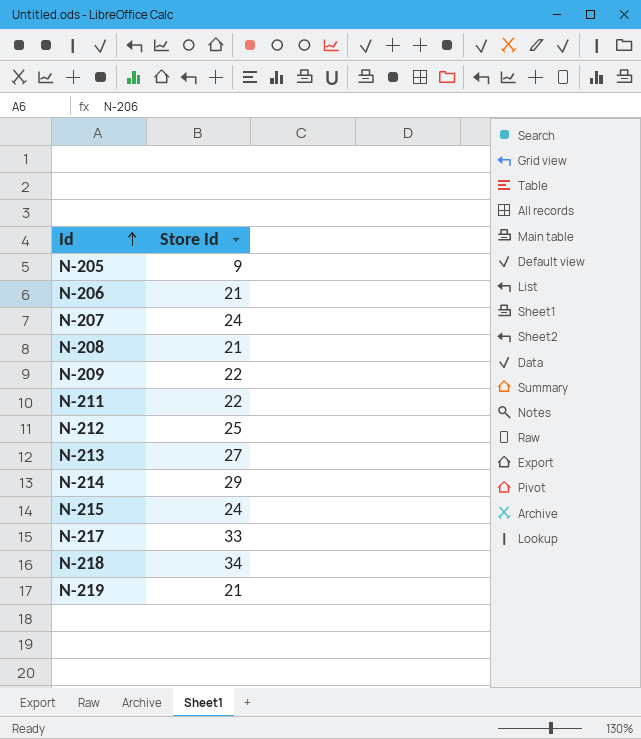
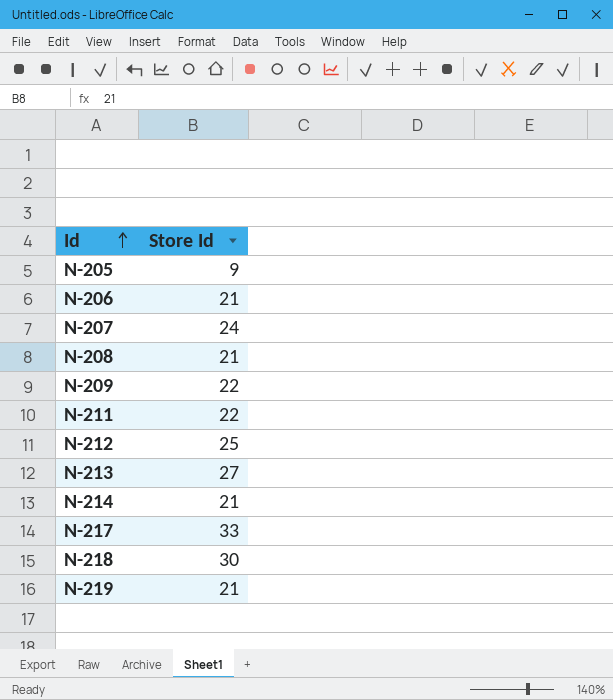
row N-215: 24 -> none
N-214 | Store Id: 29 -> 21
N-218 | Store Id: 34 -> 30

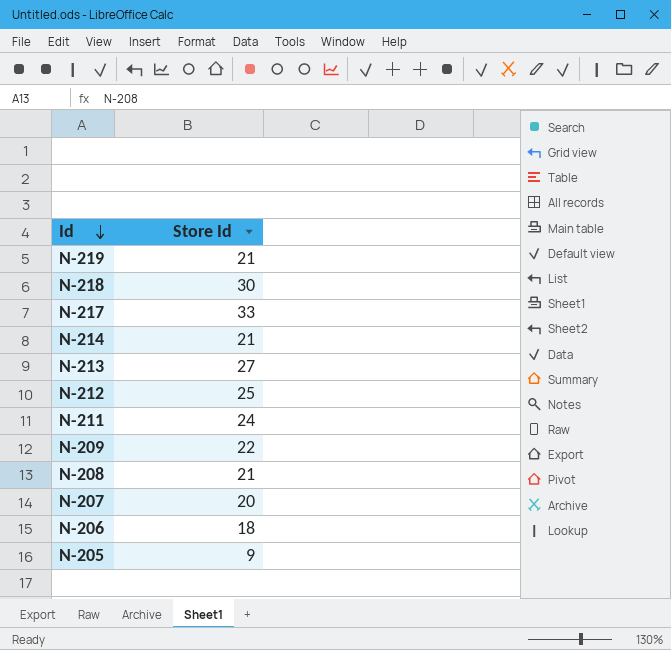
row order: Id ascending -> Id descending
N-211 | Store Id: 22 -> 24
N-207 | Store Id: 24 -> 20
N-206 | Store Id: 21 -> 18

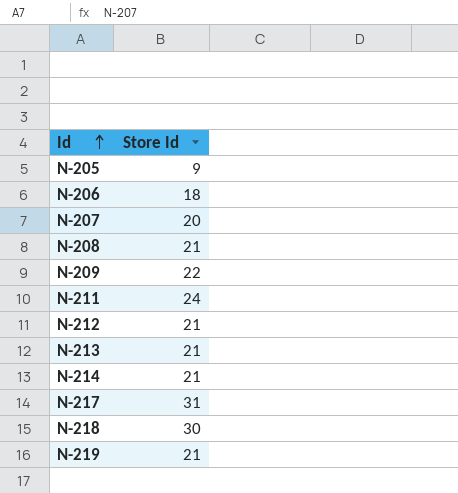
row order: Id descending -> Id ascending
N-212 | Store Id: 25 -> 21
N-213 | Store Id: 27 -> 21
N-217 | Store Id: 33 -> 31

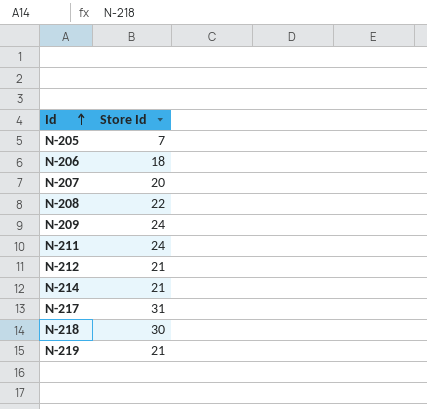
row N-213: 21 -> none
N-205 | Store Id: 9 -> 7
N-208 | Store Id: 21 -> 22
N-209 | Store Id: 22 -> 24

